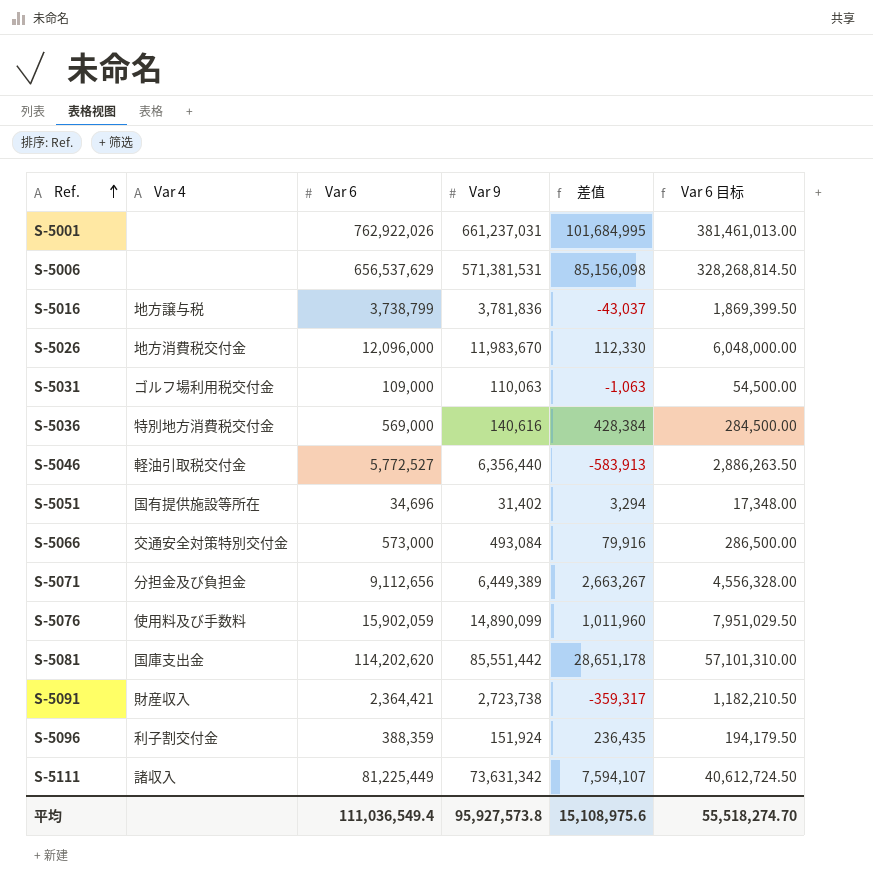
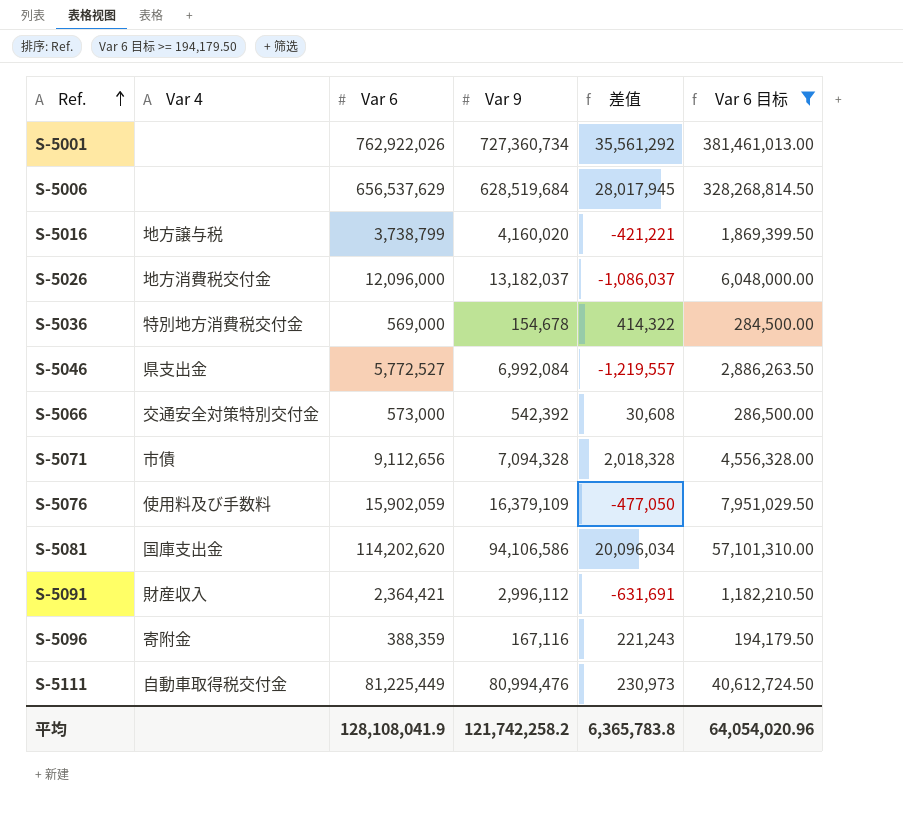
filter: none -> Var 6 目标 >= 194,179.50
S-5001 | Var 9: 661,237,031 -> 727,360,734
S-5001 | 差值: 101,684,995 -> 35,561,292
S-5006 | Var 9: 571,381,531 -> 628,519,684
S-5006 | 差值: 85,156,098 -> 28,017,945
S-5016 | Var 9: 3,781,836 -> 4,160,020
S-5016 | 差值: -43,037 -> -421,221
S-5026 | Var 9: 11,983,670 -> 13,182,037
S-5026 | 差值: 112,330 -> -1,086,037
S-5036 | Var 9: 140,616 -> 154,678
S-5036 | 差值: 428,384 -> 414,322
S-5046 | Var 4: 軽油引取税交付金 -> 県支出金
S-5046 | Var 9: 6,356,440 -> 6,992,084
S-5046 | 差值: -583,913 -> -1,219,557
S-5066 | Var 9: 493,084 -> 542,392
S-5066 | 差值: 79,916 -> 30,608
S-5071 | Var 4: 分担金及び負担金 -> 市債
S-5071 | Var 9: 6,449,389 -> 7,094,328
S-5071 | 差值: 2,663,267 -> 2,018,328
S-5076 | Var 9: 14,890,099 -> 16,379,109
S-5076 | 差值: 1,011,960 -> -477,050
S-5081 | Var 9: 85,551,442 -> 94,106,586
S-5081 | 差值: 28,651,178 -> 20,096,034
S-5091 | Var 9: 2,723,738 -> 2,996,112
S-5091 | 差值: -359,317 -> -631,691
S-5096 | Var 4: 利子割交付金 -> 寄附金
S-5096 | Var 9: 151,924 -> 167,116
S-5096 | 差值: 236,435 -> 221,243
S-5111 | Var 4: 諸収入 -> 自動車取得税交付金
S-5111 | Var 9: 73,631,342 -> 80,994,476
S-5111 | 差值: 7,594,107 -> 230,973
平均 | Var 6: 111,036,549.4 -> 128,108,041.9
平均 | Var 9: 95,927,573.8 -> 121,742,258.2
平均 | 差值: 15,108,975.6 -> 6,365,783.8
平均 | Var 6 目标: 55,518,274.70 -> 64,054,020.96

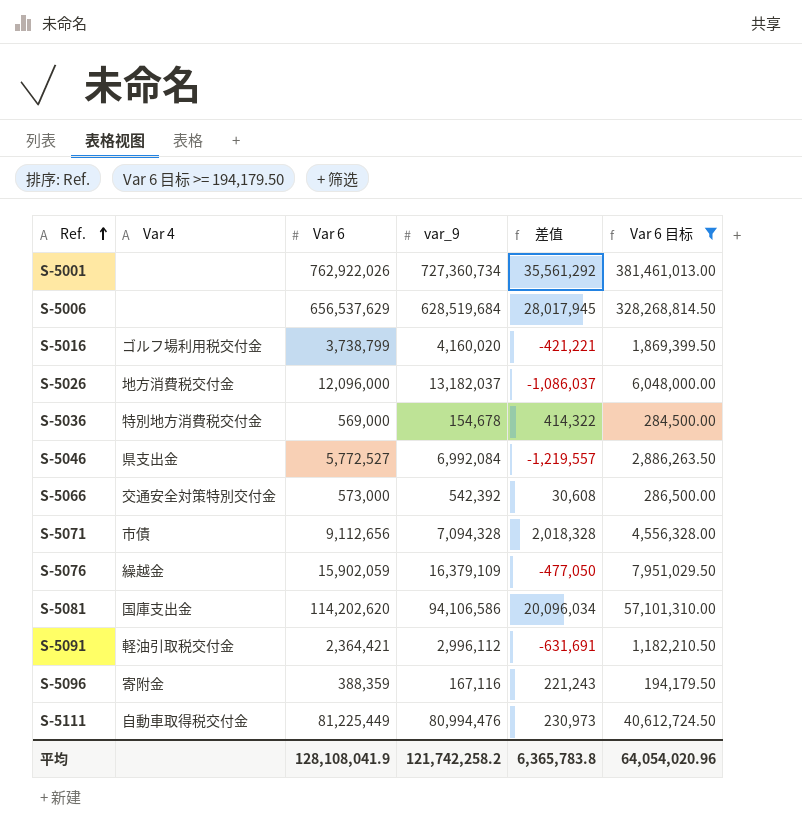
column name: Var 9 -> var_9
S-5016 | Var 4: 地方譲与税 -> ゴルフ場利用税交付金
S-5076 | Var 4: 使用料及び手数料 -> 繰越金
S-5091 | Var 4: 財産収入 -> 軽油引取税交付金

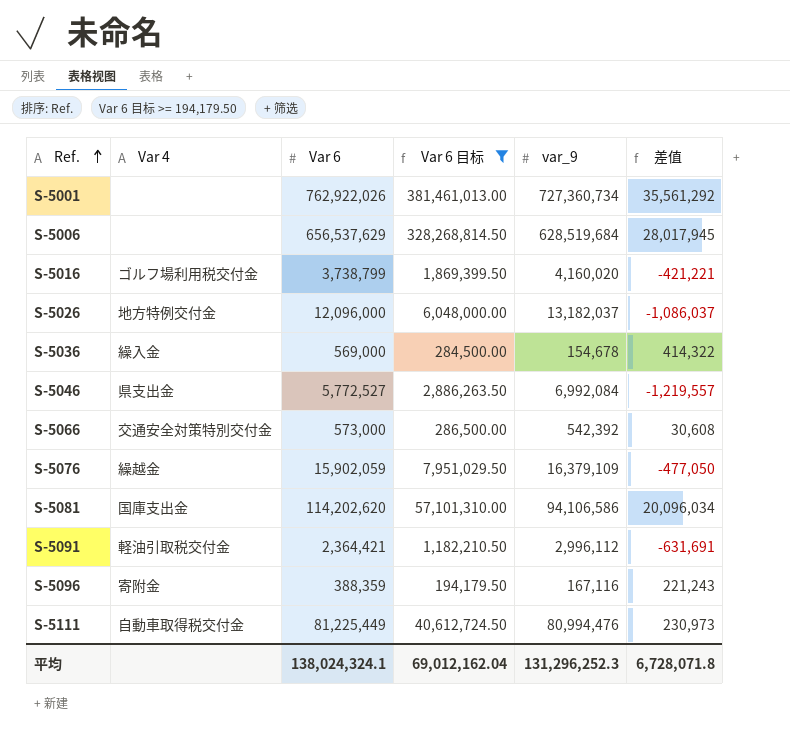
column Var 6 目标 | position: 6 -> 4
row S-5071: 市債 | 9,112,656 | 7,094,328 | 2,018,328 | 4,556,328.00 -> none
S-5026 | Var 4: 地方消費税交付金 -> 地方特例交付金
S-5036 | Var 4: 特別地方消費税交付金 -> 繰入金
平均 | Var 6: 128,108,041.9 -> 138,024,324.1
平均 | Var 6 目标: 64,054,020.96 -> 69,012,162.04
平均 | var_9: 121,742,258.2 -> 131,296,252.3
平均 | 差值: 6,365,783.8 -> 6,728,071.8

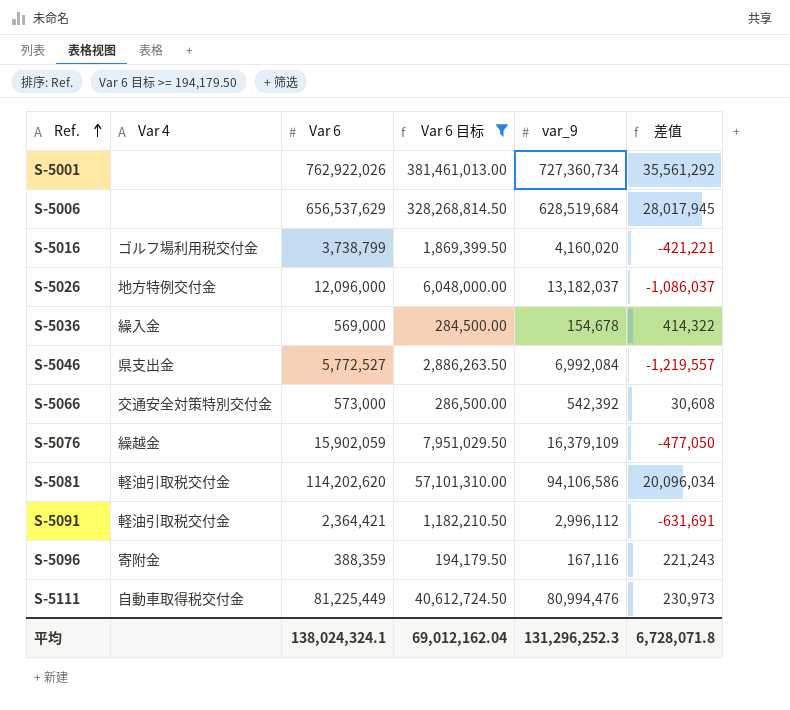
S-5081 | Var 4: 国庫支出金 -> 軽油引取税交付金

